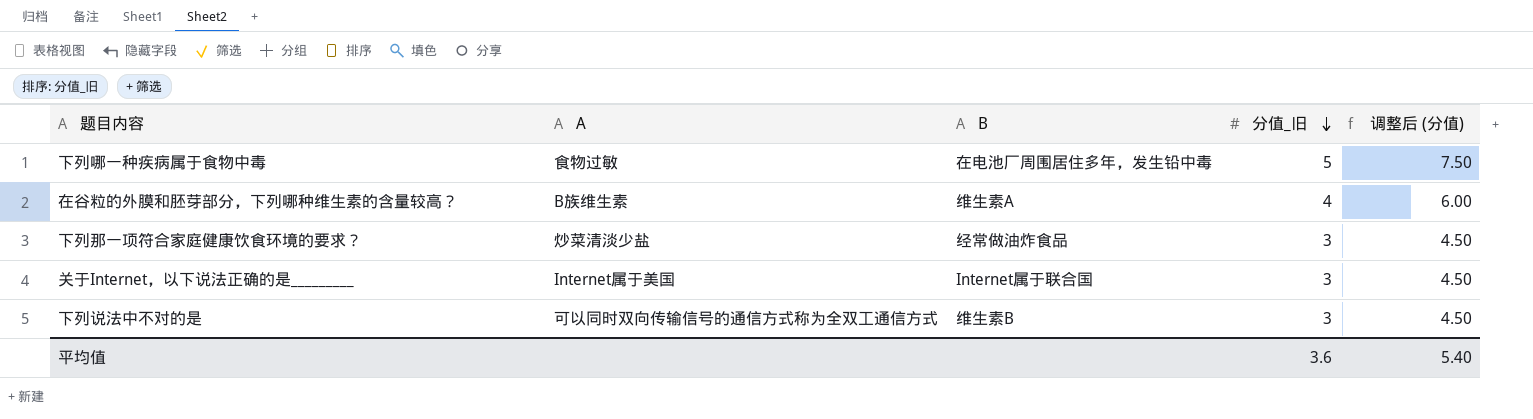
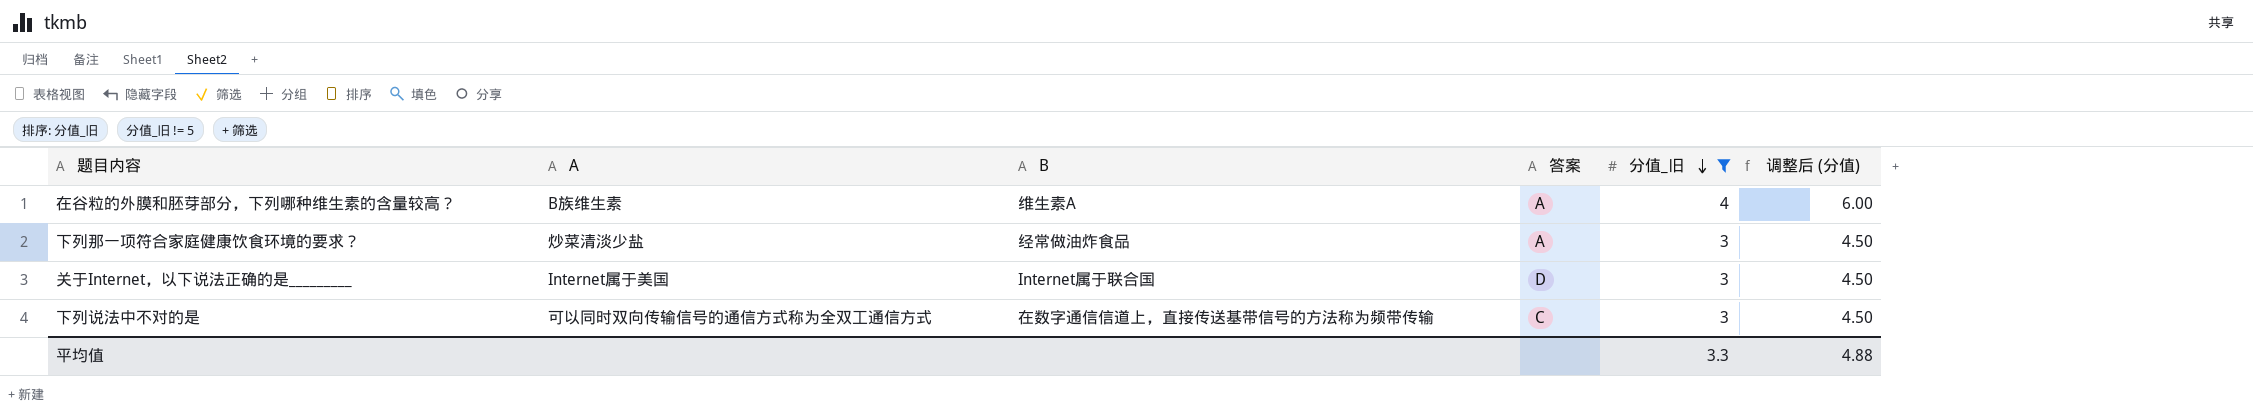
filter: none -> 分值_旧 != 5
column 答案 | position: none -> 4
下列说法中不对的是 | B: 维生素B -> 在数字通信信道上，直接传送基带信号的方法称为频带传输
平均值 | 分值_旧: 3.6 -> 3.3
平均值 | 调整后 (分值): 5.40 -> 4.88

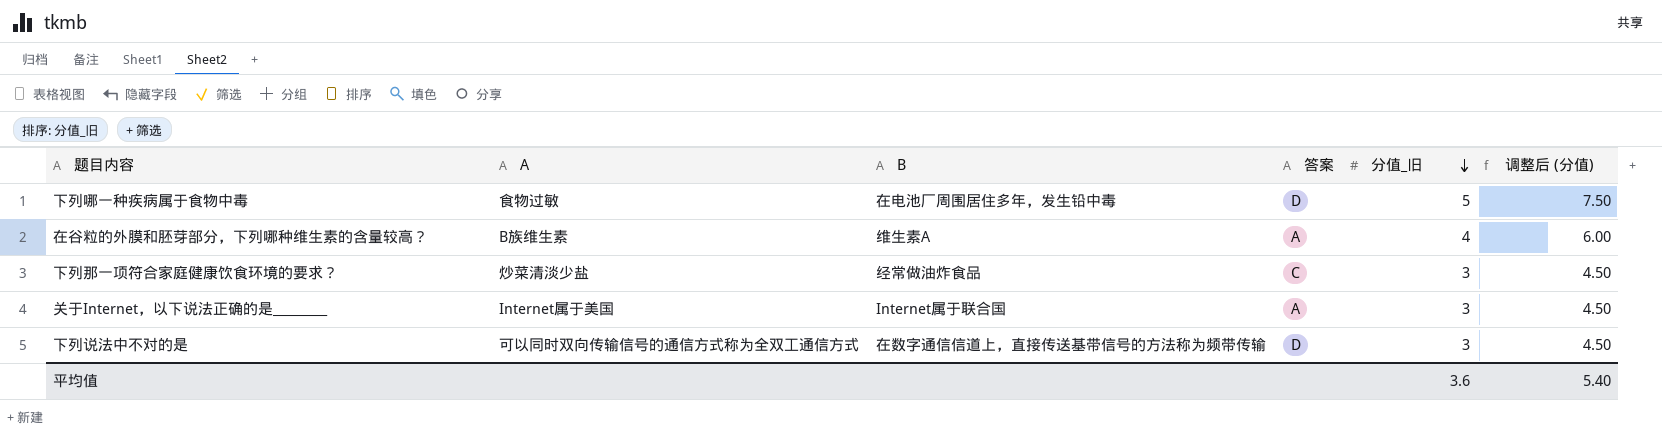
filter: 分值_旧 != 5 -> none
下列那一项符合家庭健康饮食环境的要求？ | 答案: A -> C
关于Internet，以下说法正确的是_________ | 答案: D -> A
下列说法中不对的是 | 答案: C -> D
平均值 | 分值_旧: 3.3 -> 3.6
平均值 | 调整后 (分值): 4.88 -> 5.40

